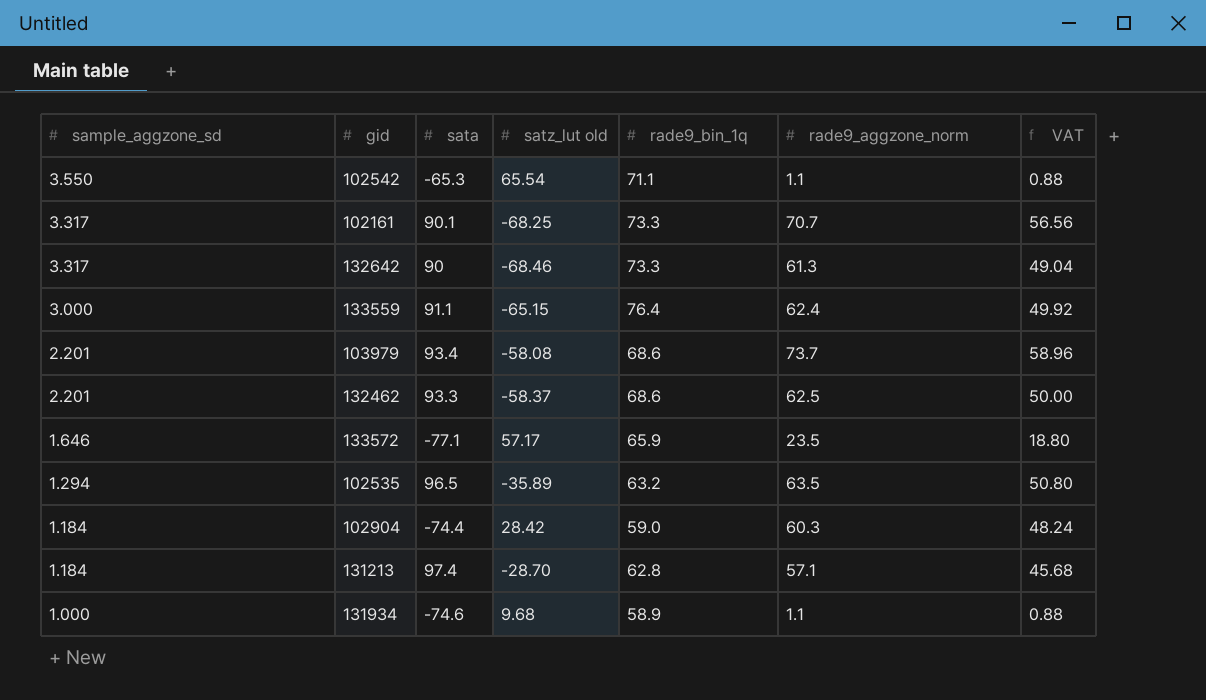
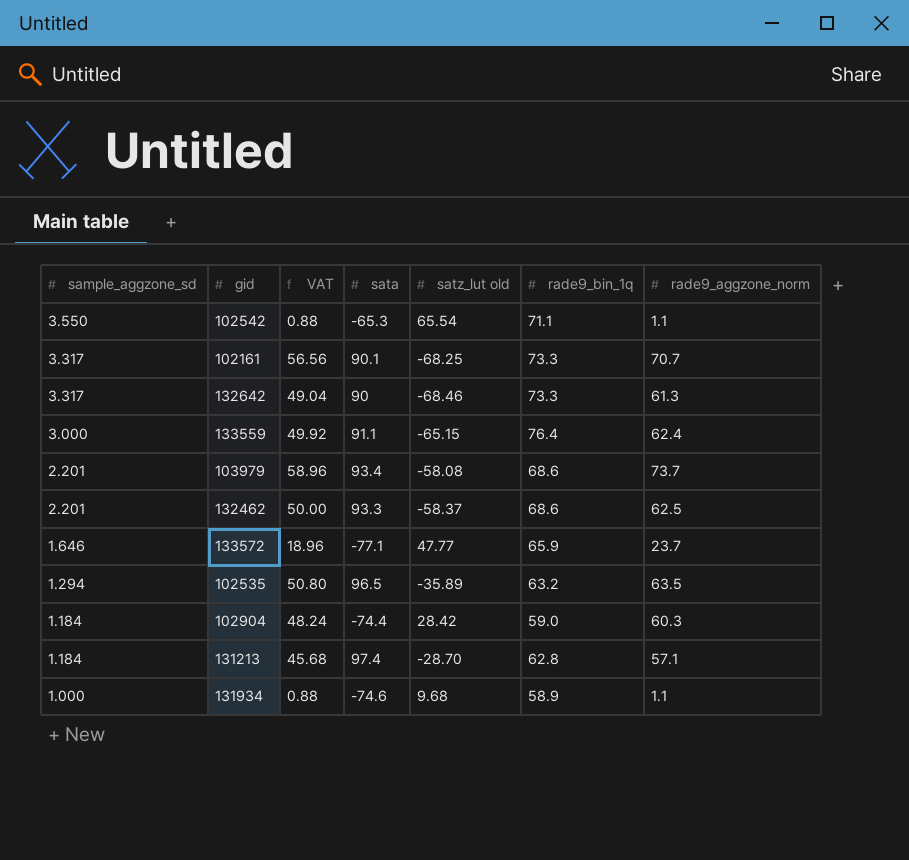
column VAT | position: 7 -> 3
133572 | VAT: 18.80 -> 18.96
133572 | satz_lut old: 57.17 -> 47.77
133572 | rade9_aggzone_norm: 23.5 -> 23.7

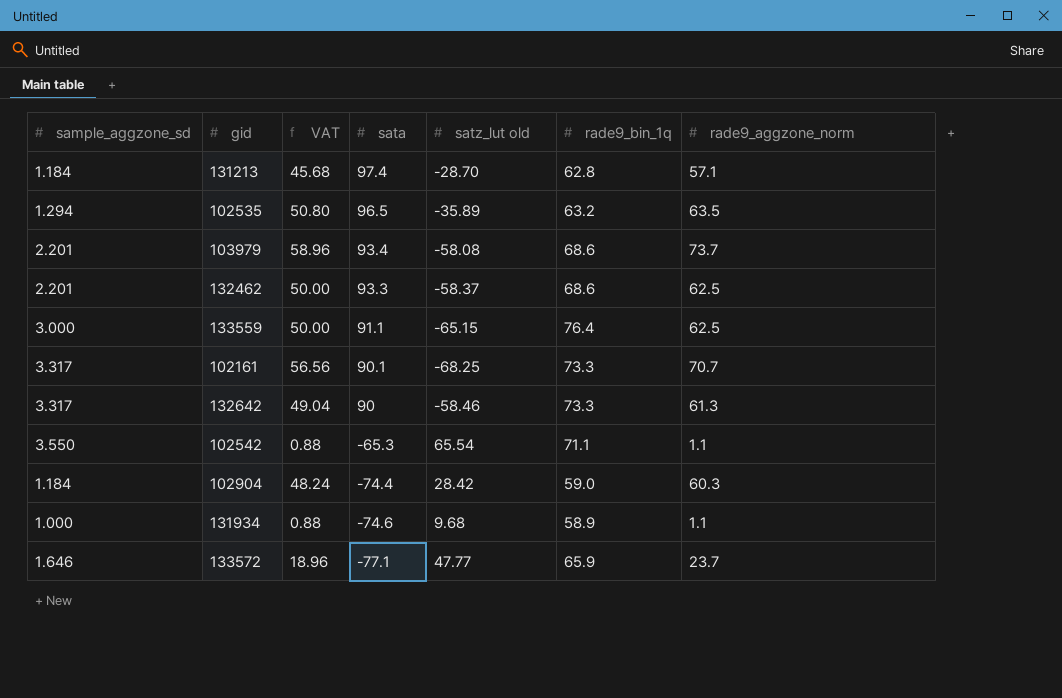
row order: sample_aggzone_sd descending -> sata descending
133559 | VAT: 49.92 -> 50.00
133559 | rade9_aggzone_norm: 62.4 -> 62.5
132642 | satz_lut old: -68.46 -> -58.46

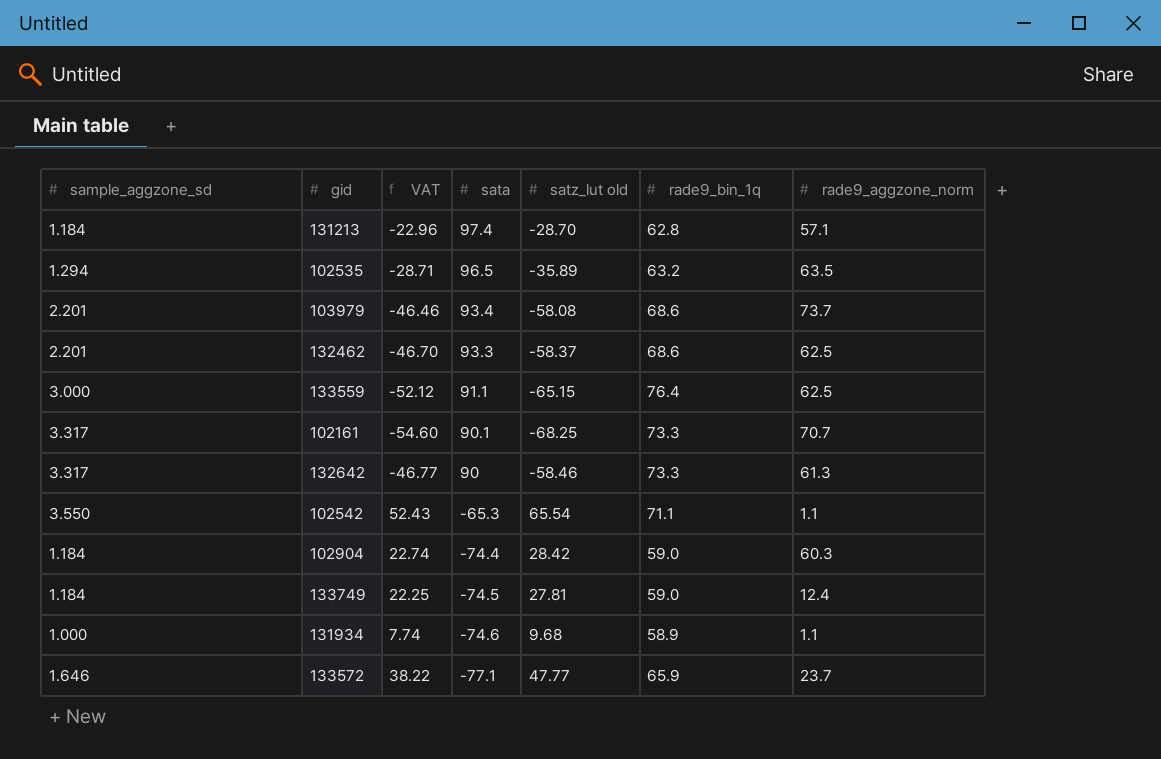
column VAT | formula: [rade9_aggzone_norm] * 0.8 -> [satz_lut old] * 0.8
row 133749: none -> 1.184 | 22.25 | -74.5 | 27.81 | 59.0 | 12.4

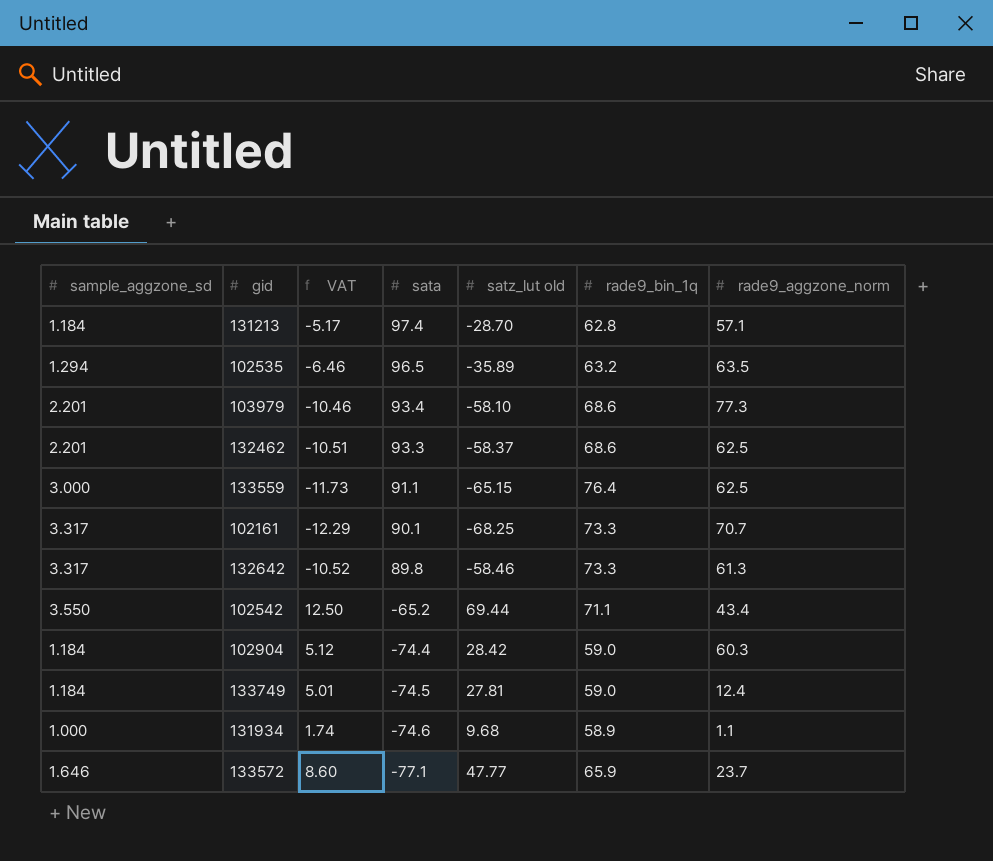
column VAT | formula: [satz_lut old] * 0.8 -> [satz_lut old] * 0.18
103979 | satz_lut old: -58.08 -> -58.10
103979 | rade9_aggzone_norm: 73.7 -> 77.3
132642 | sata: 90 -> 89.8
102542 | sata: -65.3 -> -65.2
102542 | satz_lut old: 65.54 -> 69.44
102542 | rade9_aggzone_norm: 1.1 -> 43.4

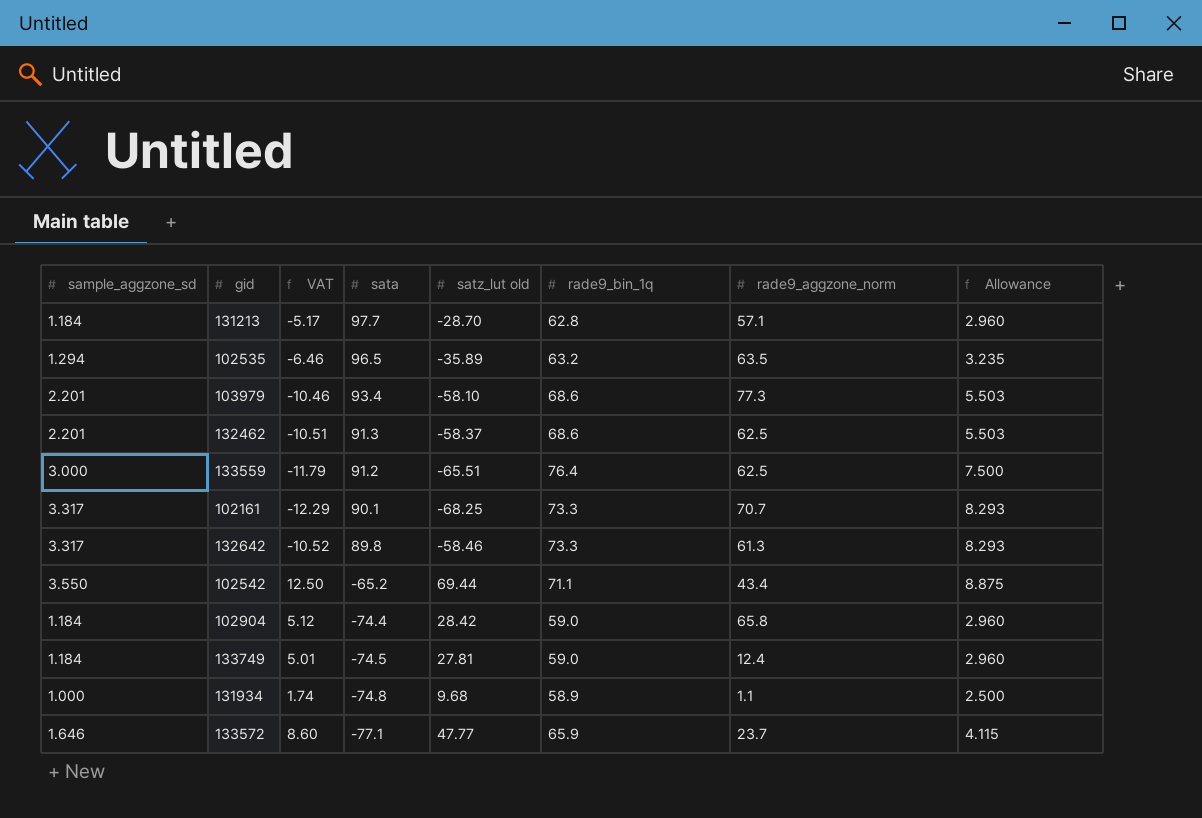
column Allowance | formula: none -> [sample_aggzone_sd] * 2.5
131213 | sata: 97.4 -> 97.7
132462 | sata: 93.3 -> 91.3
133559 | VAT: -11.73 -> -11.79
133559 | sata: 91.1 -> 91.2
133559 | satz_lut old: -65.15 -> -65.51
102904 | rade9_aggzone_norm: 60.3 -> 65.8
131934 | sata: -74.6 -> -74.8

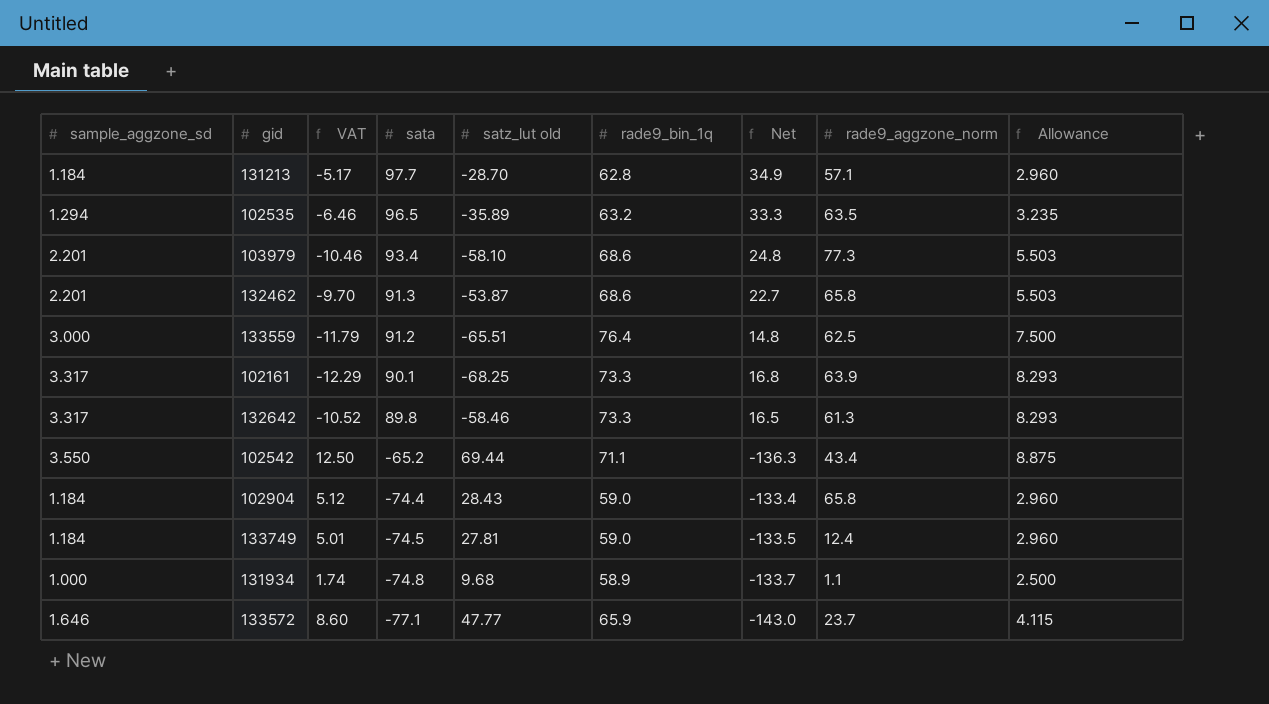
column Net | formula: none -> [sata] - [rade9_bin_1q]
132462 | VAT: -10.51 -> -9.70
132462 | satz_lut old: -58.37 -> -53.87
132462 | rade9_aggzone_norm: 62.5 -> 65.8
102161 | rade9_aggzone_norm: 70.7 -> 63.9
102904 | satz_lut old: 28.42 -> 28.43

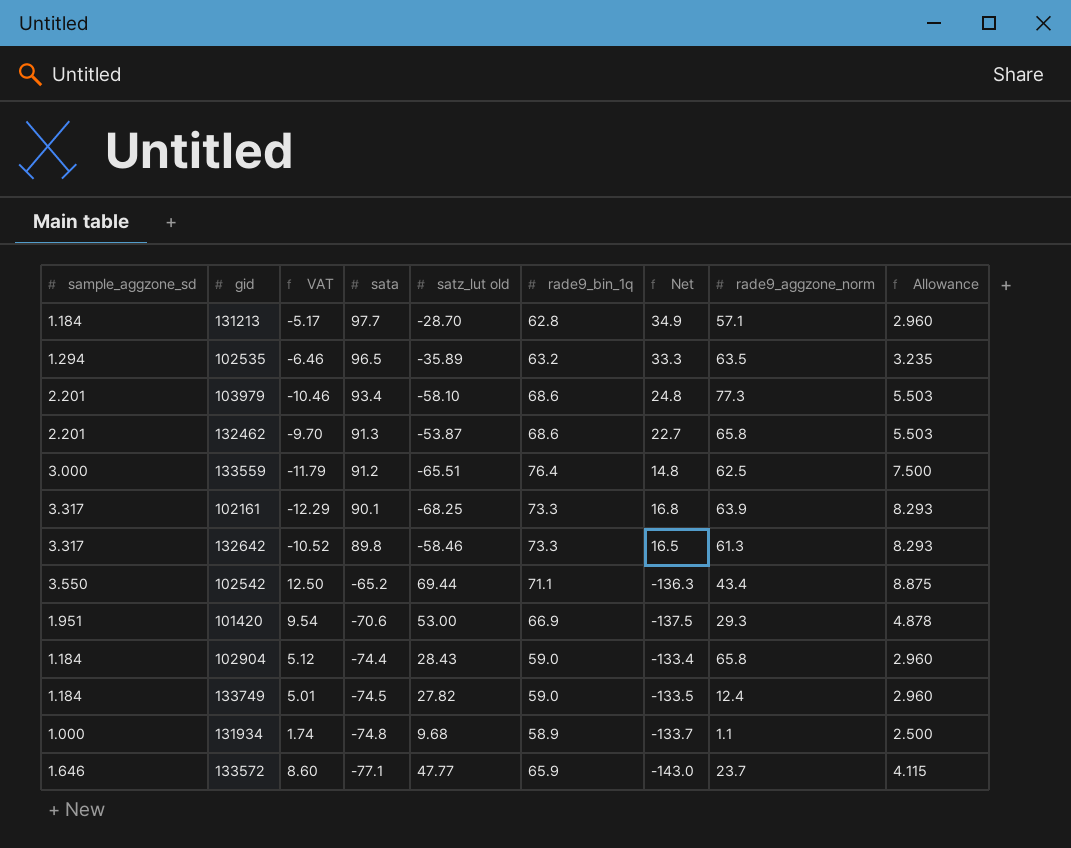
row 101420: none -> 1.951 | 9.54 | -70.6 | 53.00 | 66.9 | -137.5 | 29.3 | 4.878
133749 | satz_lut old: 27.81 -> 27.82

